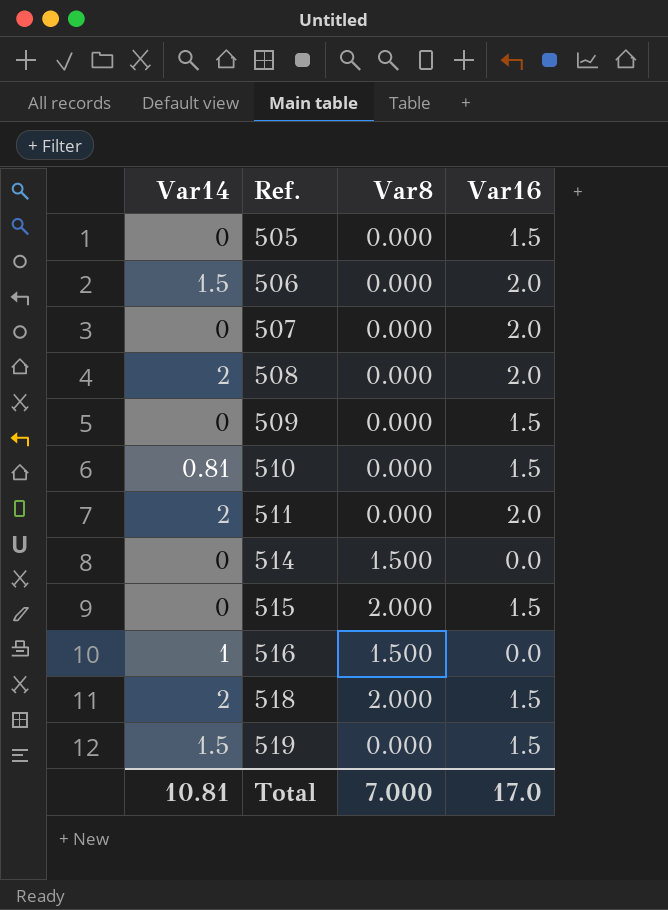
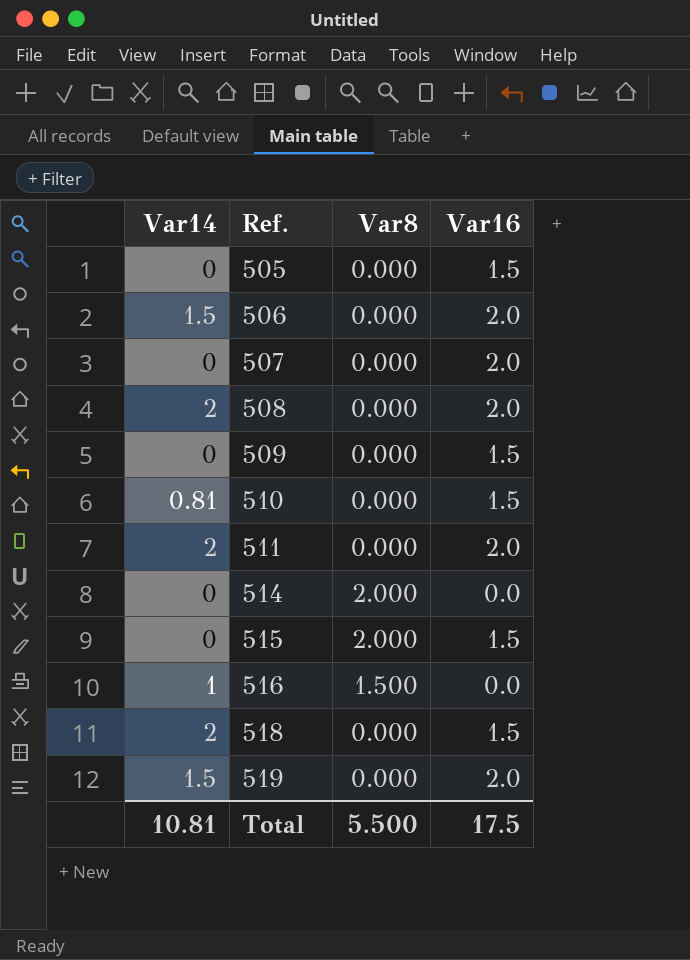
514 | Var8: 1.500 -> 2.000
518 | Var8: 2.000 -> 0.000
519 | Var16: 1.5 -> 2.0
Total | Var8: 7.000 -> 5.500
Total | Var16: 17.0 -> 17.5

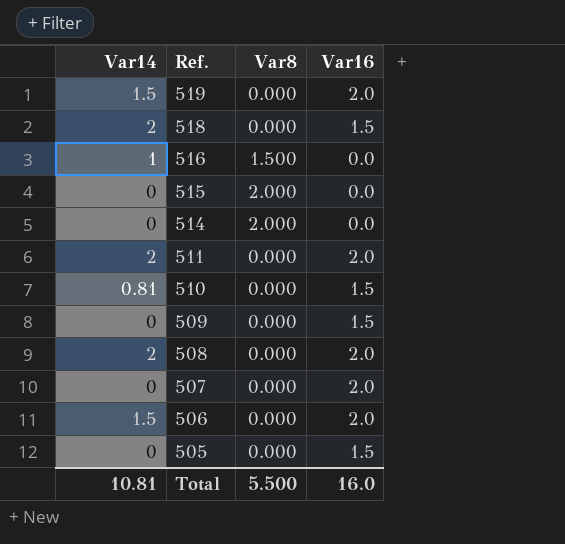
row order: Ref. ascending -> Ref. descending
515 | Var16: 1.5 -> 0.0
Total | Var16: 17.5 -> 16.0

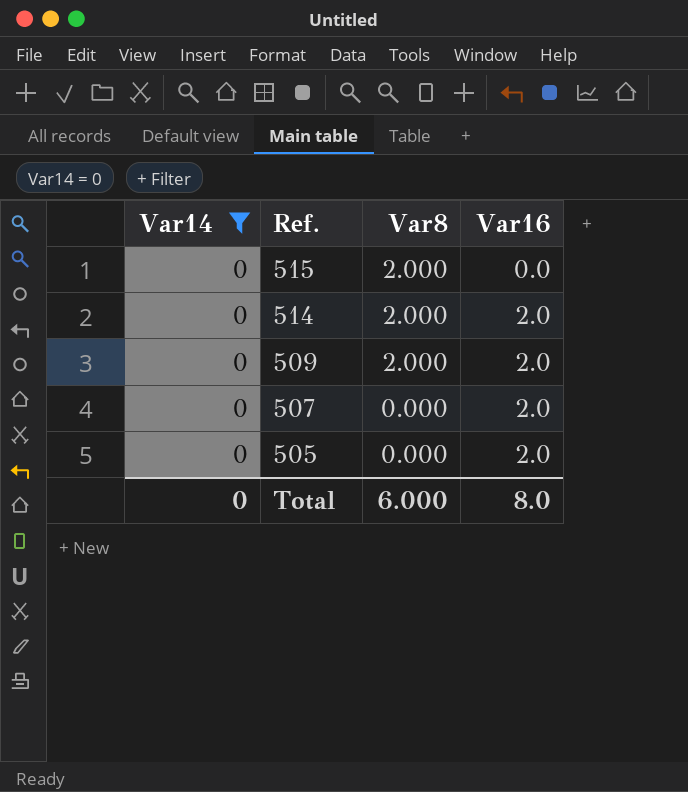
filter: none -> Var14 = 0
514 | Var16: 0.0 -> 2.0
509 | Var8: 0.000 -> 2.000
509 | Var16: 1.5 -> 2.0
505 | Var16: 1.5 -> 2.0
Total | Var14: 10.81 -> 0
Total | Var8: 5.500 -> 6.000
Total | Var16: 16.0 -> 8.0

